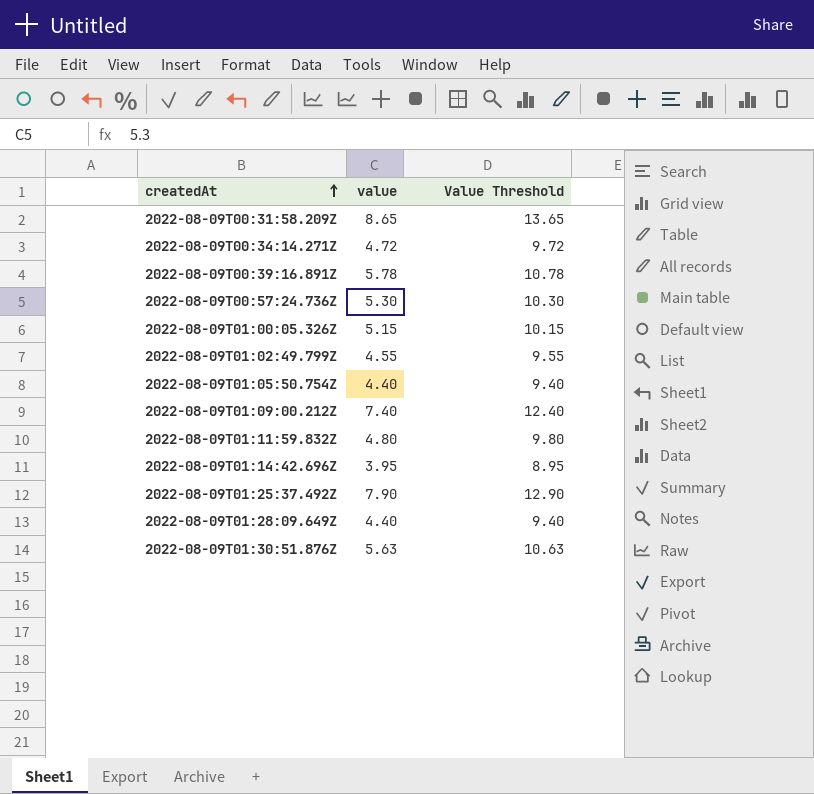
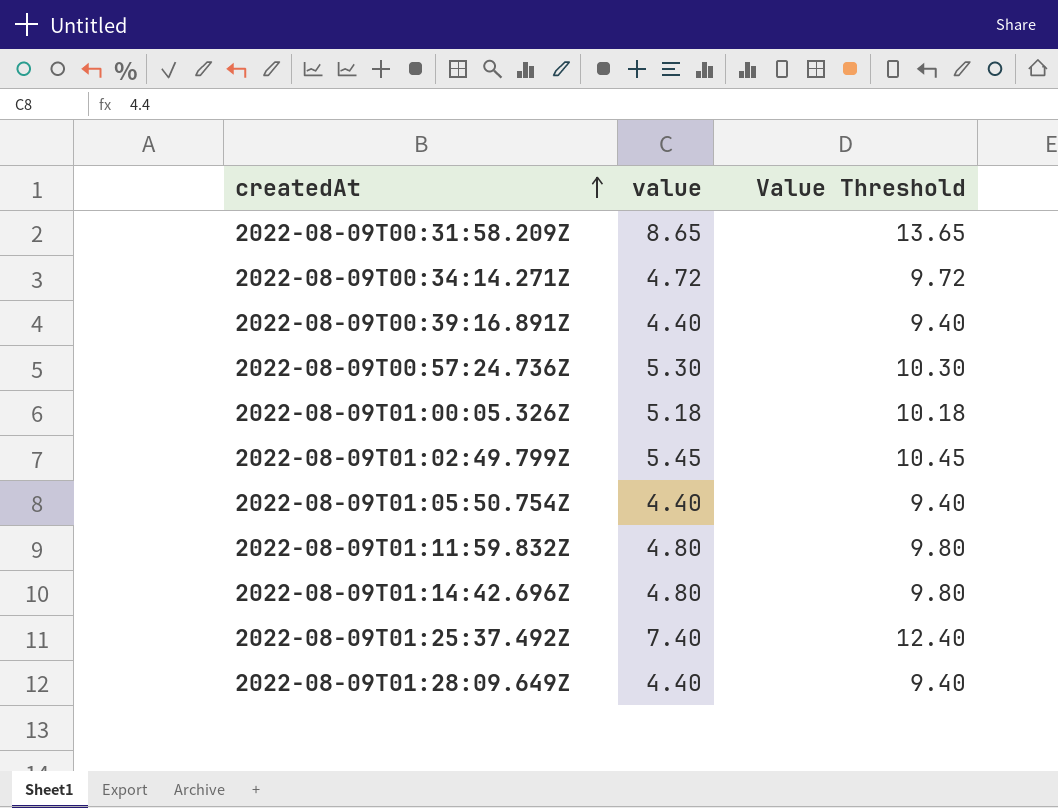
row 2022-08-09T01:09:00.212Z: 7.40 | 12.40 -> none
row 2022-08-09T01:30:51.876Z: 5.63 | 10.63 -> none
2022-08-09T00:39:16.891Z | value: 5.78 -> 4.40
2022-08-09T00:39:16.891Z | Value Threshold: 10.78 -> 9.40
2022-08-09T01:00:05.326Z | value: 5.15 -> 5.18
2022-08-09T01:00:05.326Z | Value Threshold: 10.15 -> 10.18
2022-08-09T01:02:49.799Z | value: 4.55 -> 5.45
2022-08-09T01:02:49.799Z | Value Threshold: 9.55 -> 10.45
2022-08-09T01:14:42.696Z | value: 3.95 -> 4.80
2022-08-09T01:14:42.696Z | Value Threshold: 8.95 -> 9.80
2022-08-09T01:25:37.492Z | value: 7.90 -> 7.40
2022-08-09T01:25:37.492Z | Value Threshold: 12.90 -> 12.40

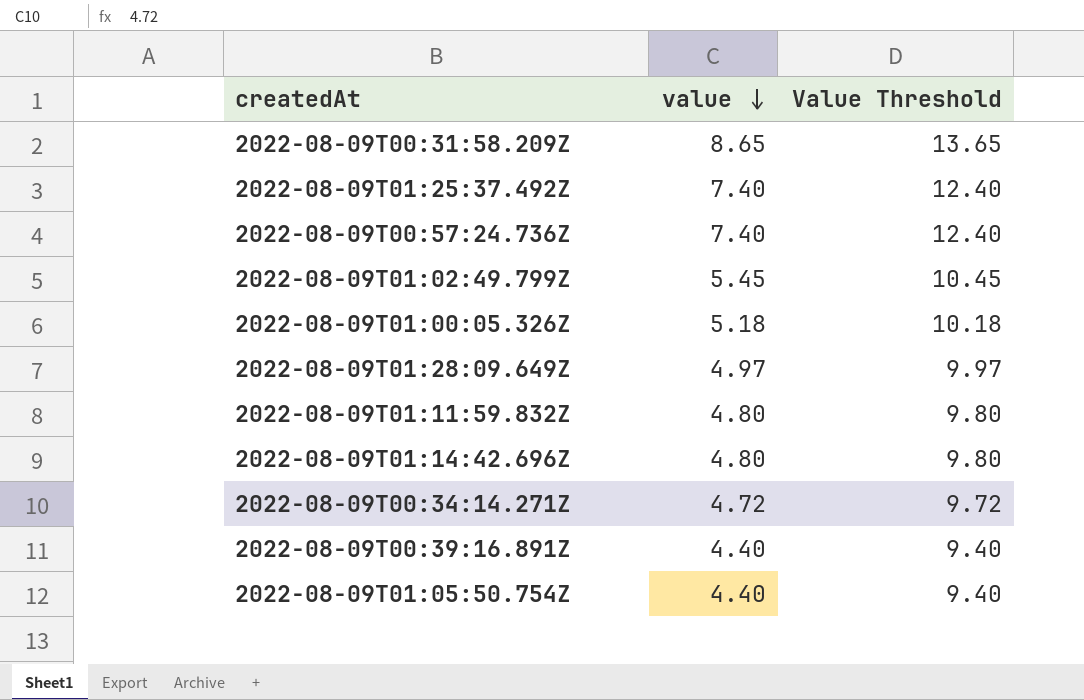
row order: createdAt ascending -> value descending
2022-08-09T00:57:24.736Z | value: 5.30 -> 7.40
2022-08-09T00:57:24.736Z | Value Threshold: 10.30 -> 12.40
2022-08-09T01:28:09.649Z | value: 4.40 -> 4.97
2022-08-09T01:28:09.649Z | Value Threshold: 9.40 -> 9.97

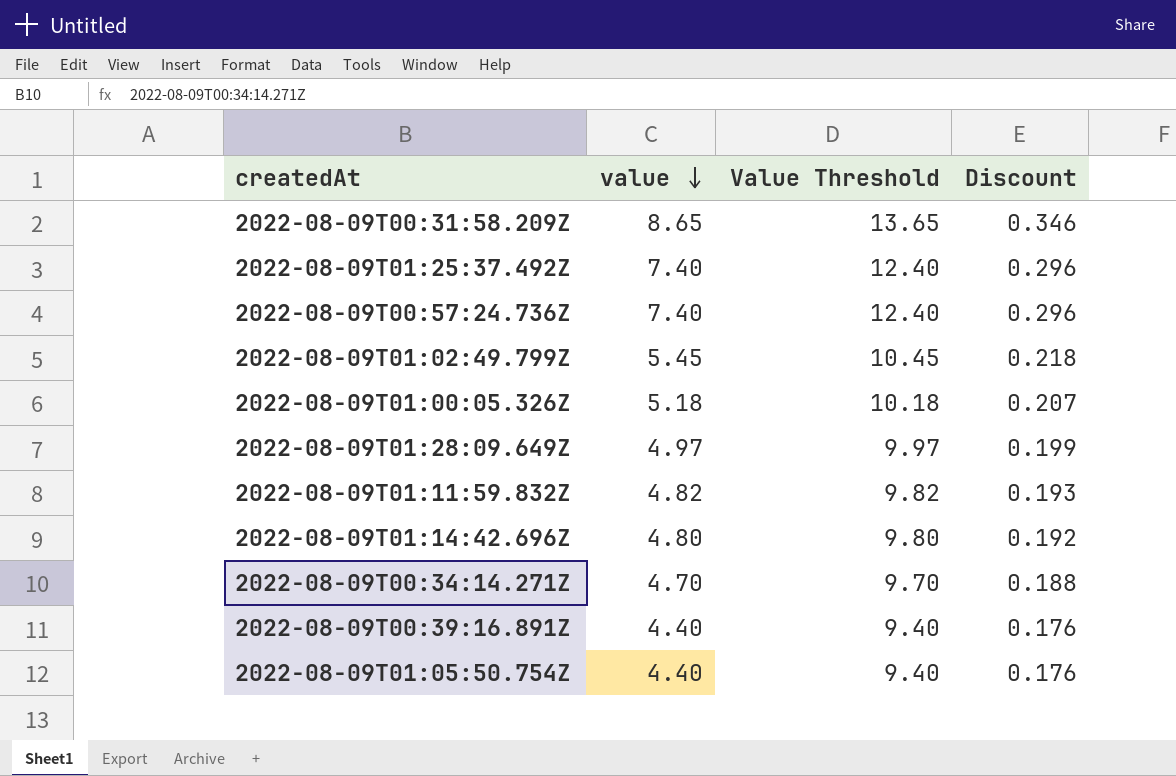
column Discount | formula: none -> [value] * 0.04
2022-08-09T01:11:59.832Z | value: 4.80 -> 4.82
2022-08-09T01:11:59.832Z | Value Threshold: 9.80 -> 9.82
2022-08-09T00:34:14.271Z | value: 4.72 -> 4.70
2022-08-09T00:34:14.271Z | Value Threshold: 9.72 -> 9.70

